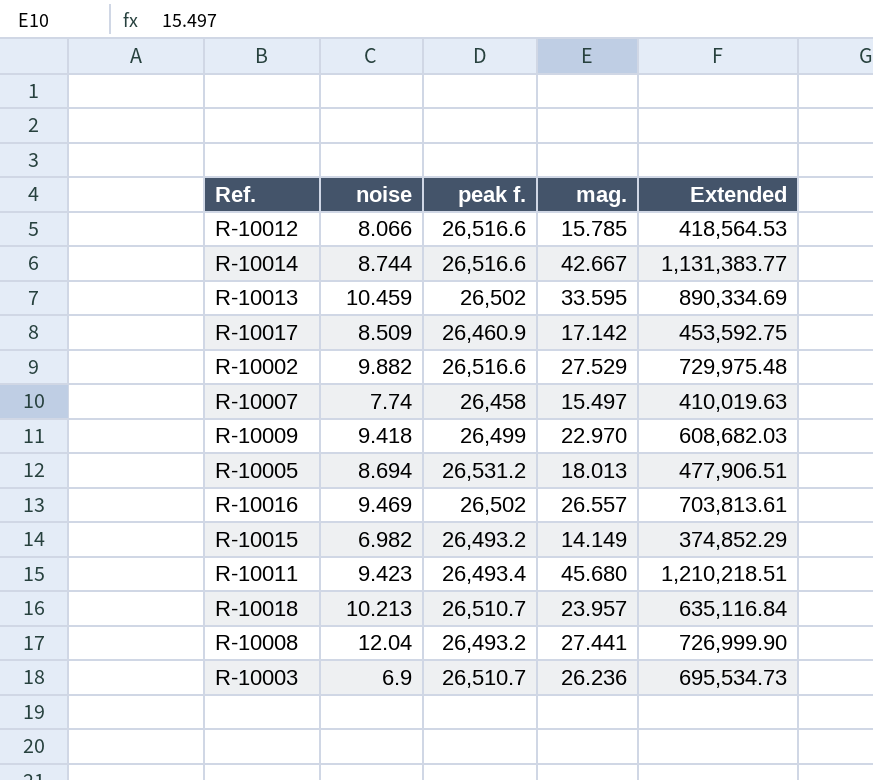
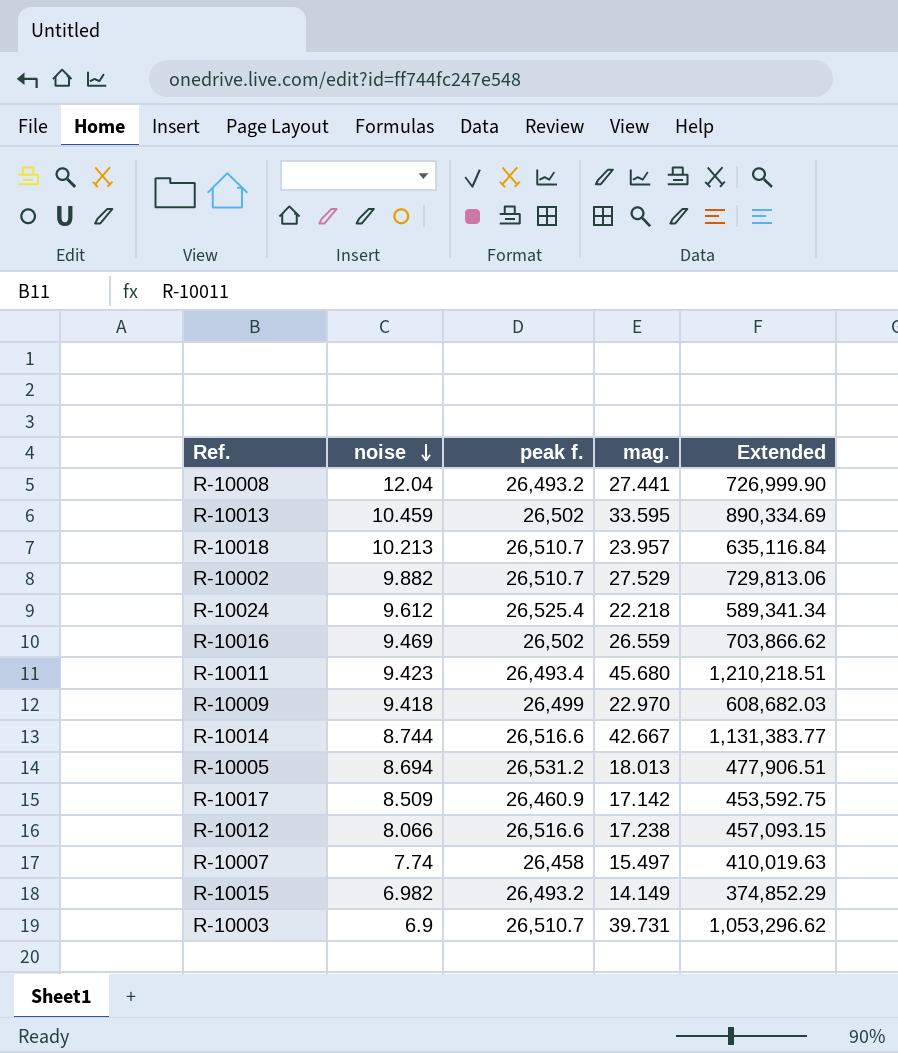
row order: none -> noise descending
R-10002 | peak f.: 26,516.6 -> 26,510.7
R-10002 | Extended: 729,975.48 -> 729,813.06
row R-10024: none -> 9.612 | 26,525.4 | 22.218 | 589,341.34
R-10016 | mag.: 26.557 -> 26.559
R-10016 | Extended: 703,813.61 -> 703,866.62
R-10012 | mag.: 15.785 -> 17.238
R-10012 | Extended: 418,564.53 -> 457,093.15
R-10003 | mag.: 26.236 -> 39.731
R-10003 | Extended: 695,534.73 -> 1,053,296.62

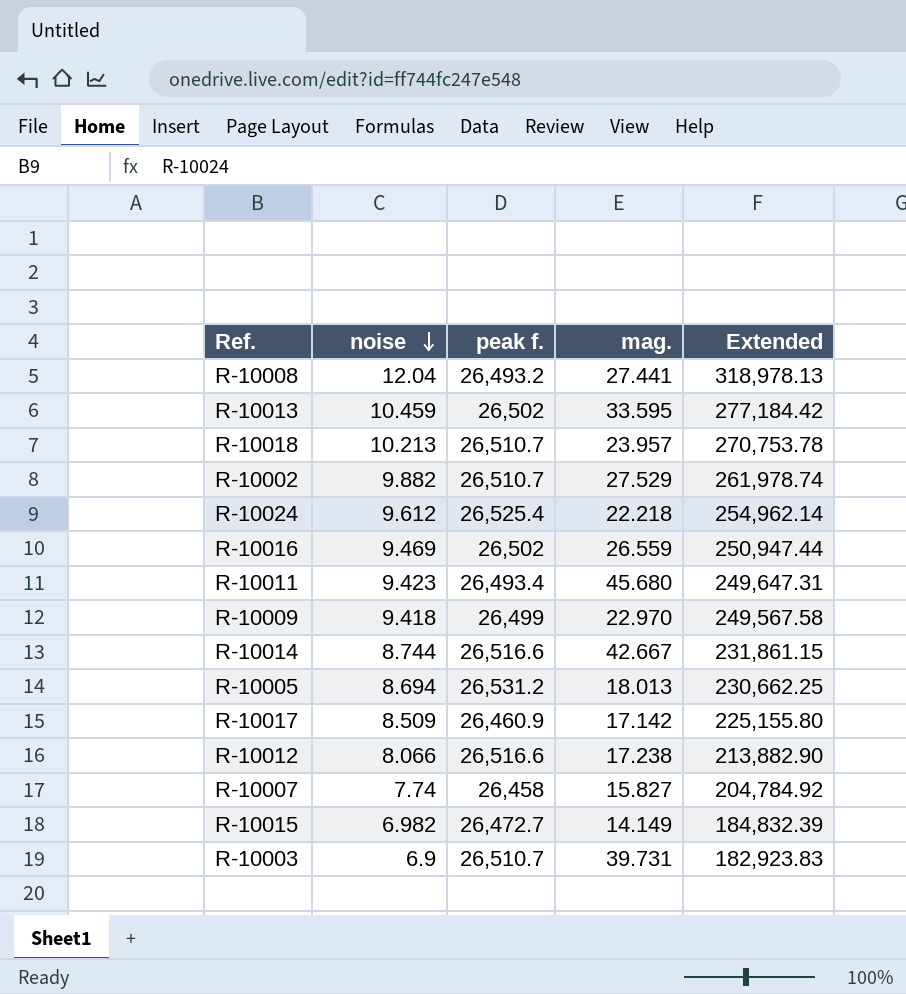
column Extended | formula: [peak f.] * [mag.] -> [noise] * [peak f.]
R-10007 | mag.: 15.497 -> 15.827
R-10015 | peak f.: 26,493.2 -> 26,472.7

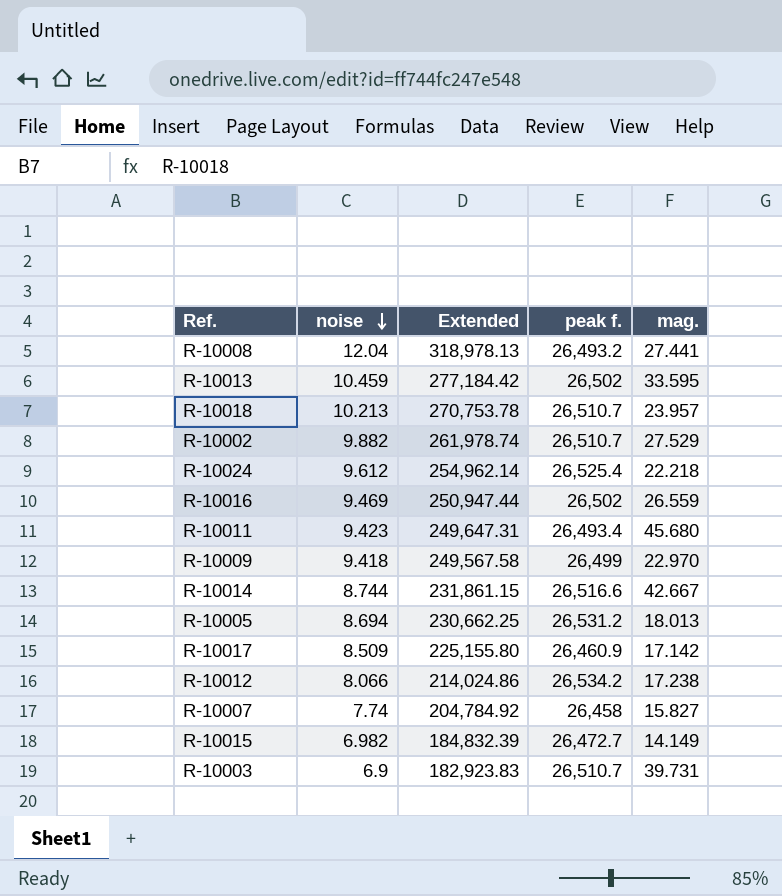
column Extended | position: 5 -> 3
R-10012 | Extended: 213,882.90 -> 214,024.86
R-10012 | peak f.: 26,516.6 -> 26,534.2

